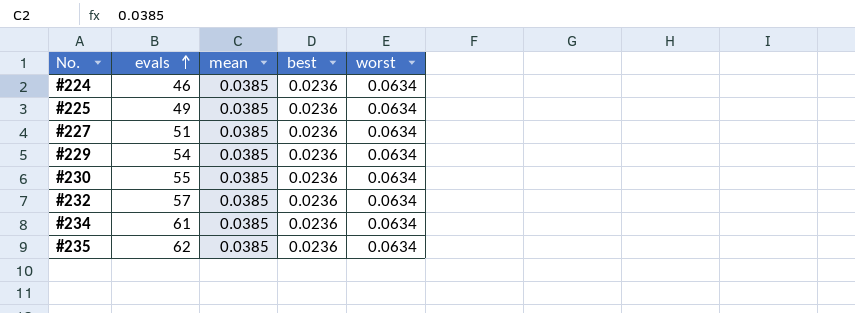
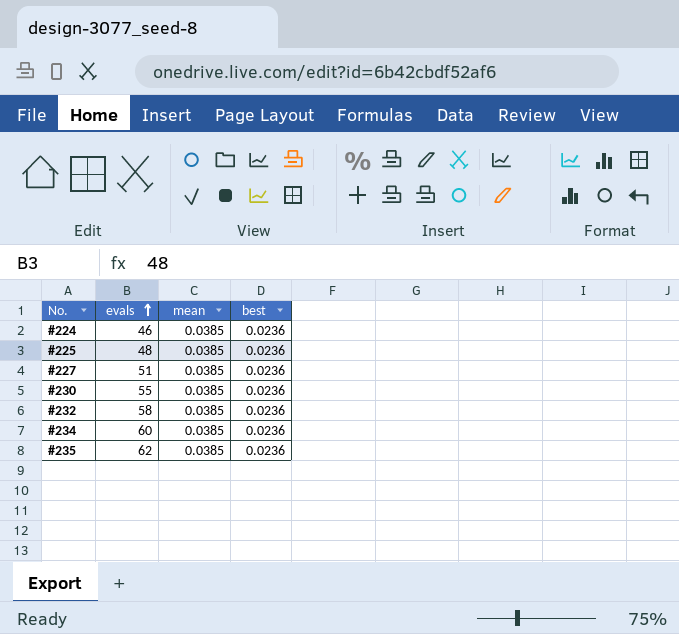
column worst | position: 5 -> none
row #229: 54 | 0.0385 | 0.0236 | 0.0634 -> none
#225 | evals: 49 -> 48
#232 | evals: 57 -> 58
#234 | evals: 61 -> 60

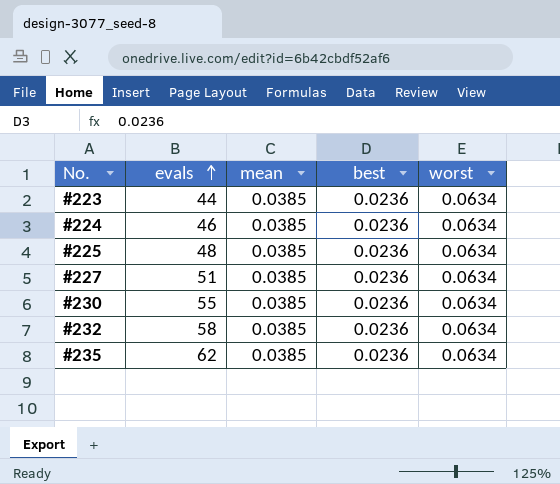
column worst | position: none -> 5
row #234: 60 | 0.0385 | 0.0236 -> none
row #223: none -> 44 | 0.0385 | 0.0236 | 0.0634

